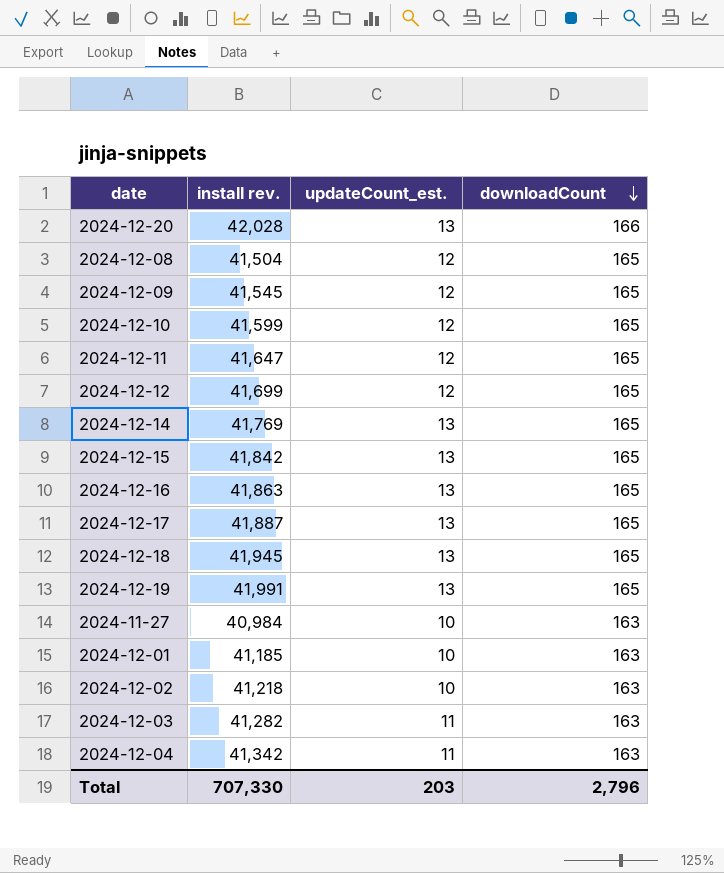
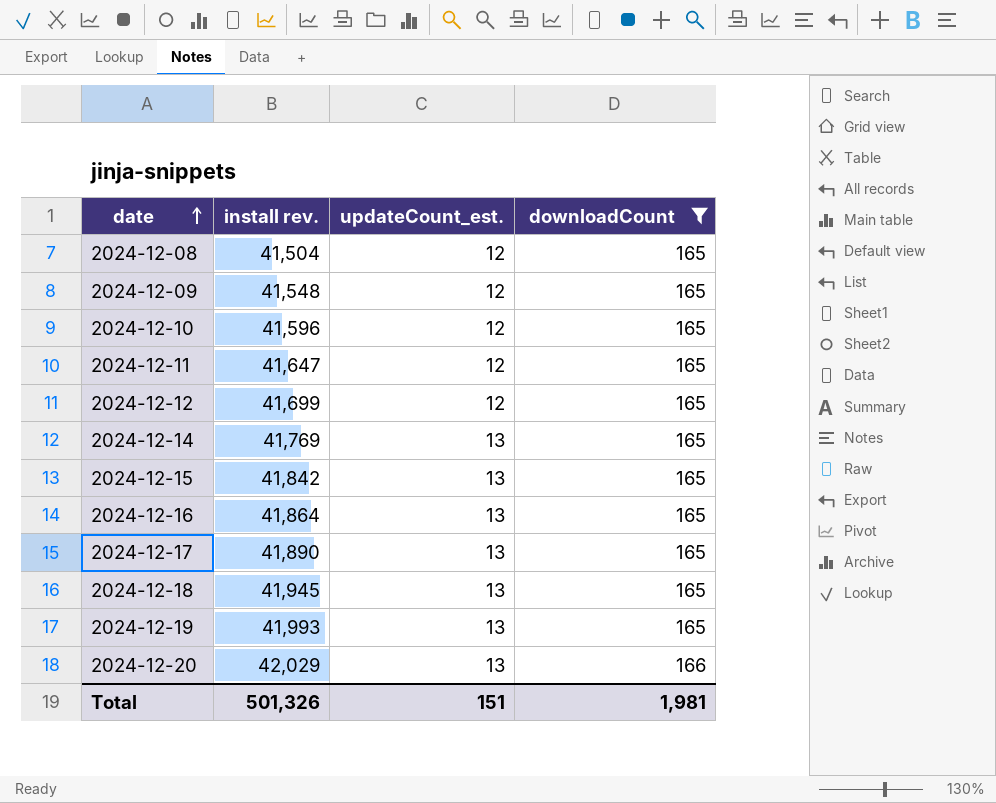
filter: none -> downloadCount != 163
row order: downloadCount descending -> date ascending
2024-12-09 | install rev.: 41,545 -> 41,548
2024-12-10 | install rev.: 41,599 -> 41,596
2024-12-16 | install rev.: 41,863 -> 41,864
2024-12-17 | install rev.: 41,887 -> 41,890
2024-12-19 | install rev.: 41,991 -> 41,993
2024-12-20 | install rev.: 42,028 -> 42,029
Total | install rev.: 707,330 -> 501,326
Total | updateCount_est.: 203 -> 151
Total | downloadCount: 2,796 -> 1,981

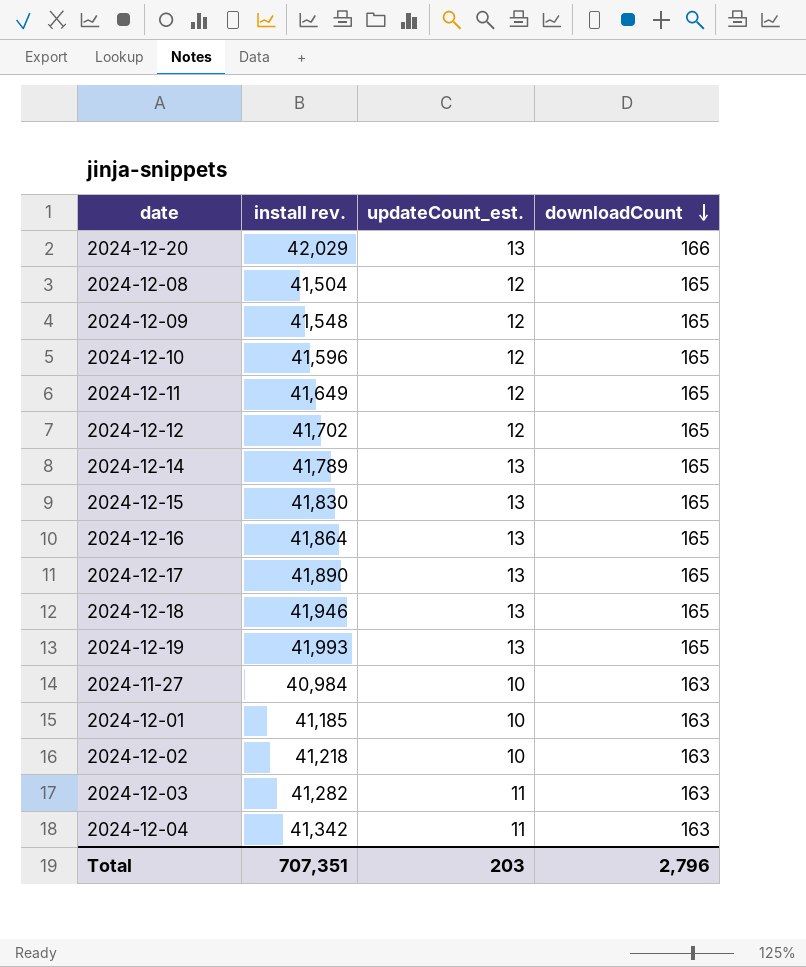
filter: downloadCount != 163 -> none
row order: date ascending -> downloadCount descending
2024-12-11 | install rev.: 41,647 -> 41,649
2024-12-12 | install rev.: 41,699 -> 41,702
2024-12-14 | install rev.: 41,769 -> 41,789
2024-12-15 | install rev.: 41,842 -> 41,830
2024-12-18 | install rev.: 41,945 -> 41,946
Total | install rev.: 501,326 -> 707,351
Total | updateCount_est.: 151 -> 203
Total | downloadCount: 1,981 -> 2,796

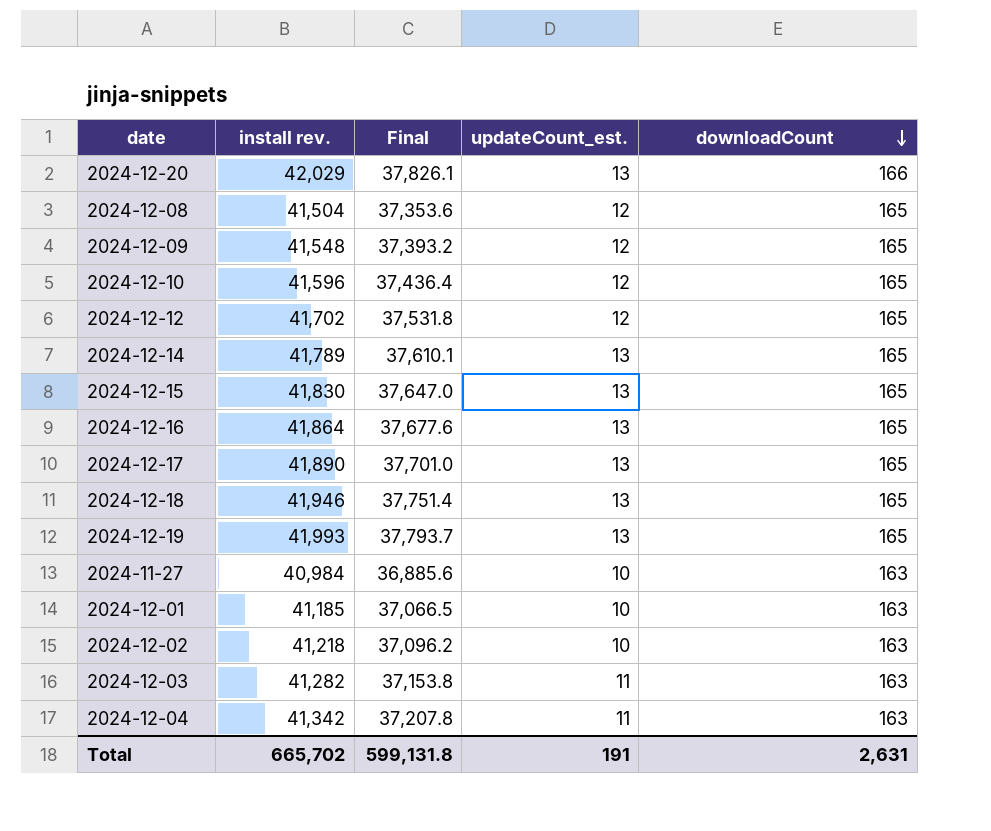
column Final | formula: none -> [install rev.] * 0.9
row 2024-12-11: 41,649 | 12 | 165 -> none
Total | install rev.: 707,351 -> 665,702
Total | updateCount_est.: 203 -> 191
Total | downloadCount: 2,796 -> 2,631

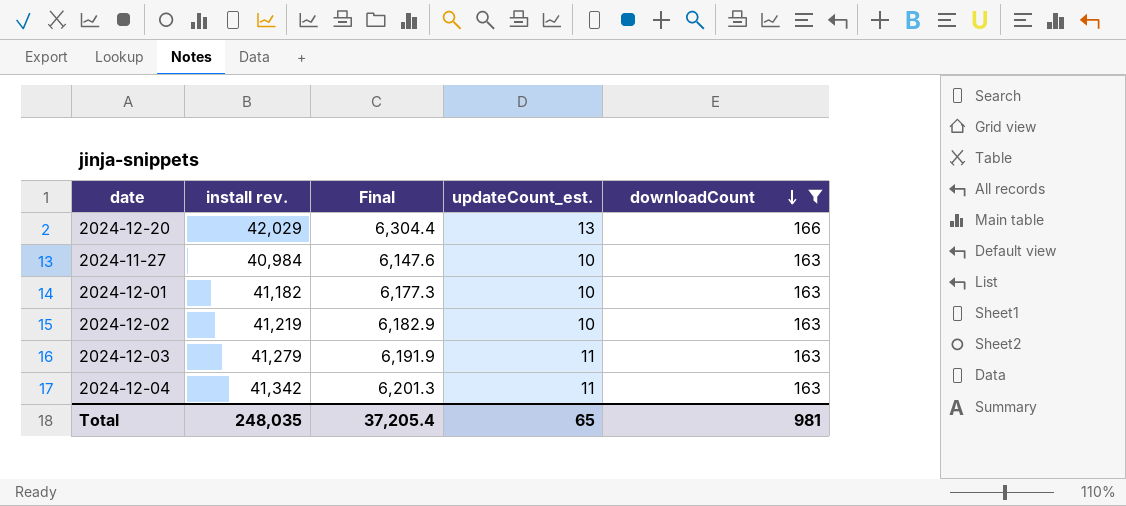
filter: none -> downloadCount != 165
column Final | formula: [install rev.] * 0.9 -> [install rev.] * 0.15
2024-12-01 | install rev.: 41,185 -> 41,182
2024-12-02 | install rev.: 41,218 -> 41,219
2024-12-03 | install rev.: 41,282 -> 41,279
Total | install rev.: 665,702 -> 248,035
Total | Final: 599,131.8 -> 37,205.4
Total | updateCount_est.: 191 -> 65
Total | downloadCount: 2,631 -> 981

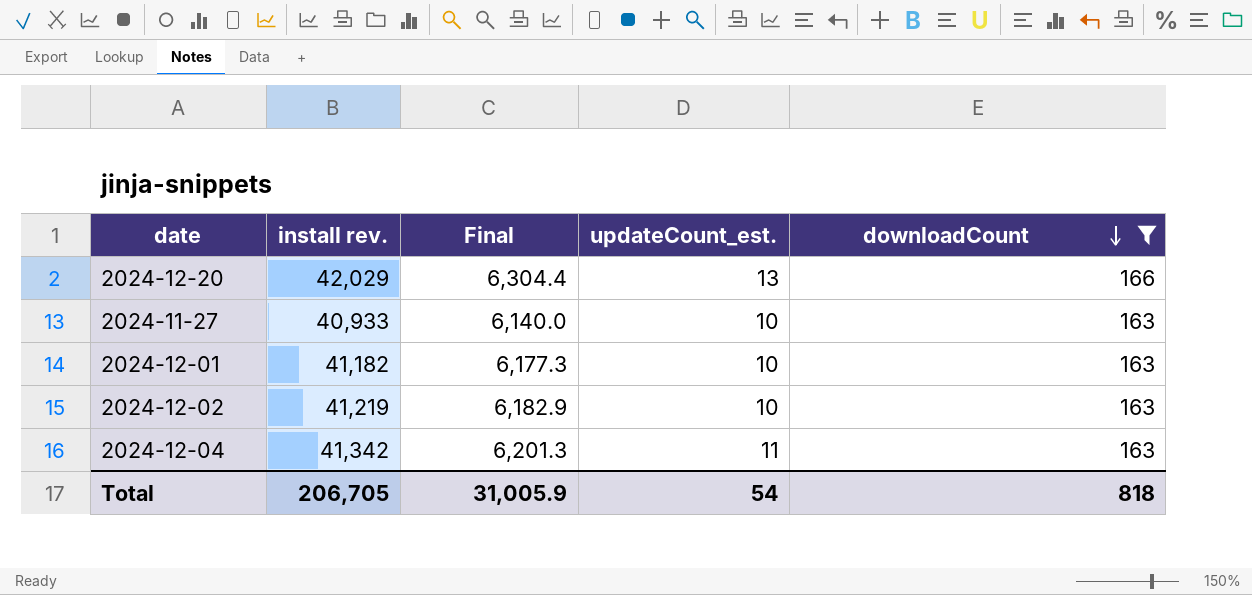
row 2024-12-03: 41,279 | 6,191.9 | 11 | 163 -> none
2024-11-27 | install rev.: 40,984 -> 40,933
2024-11-27 | Final: 6,147.6 -> 6,140.0
Total | install rev.: 248,035 -> 206,705
Total | Final: 37,205.4 -> 31,005.9
Total | updateCount_est.: 65 -> 54
Total | downloadCount: 981 -> 818

